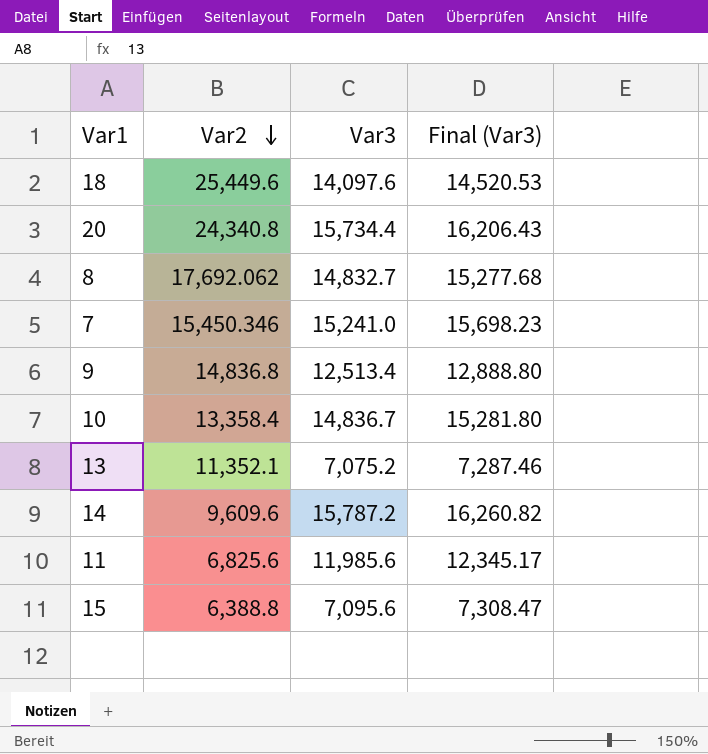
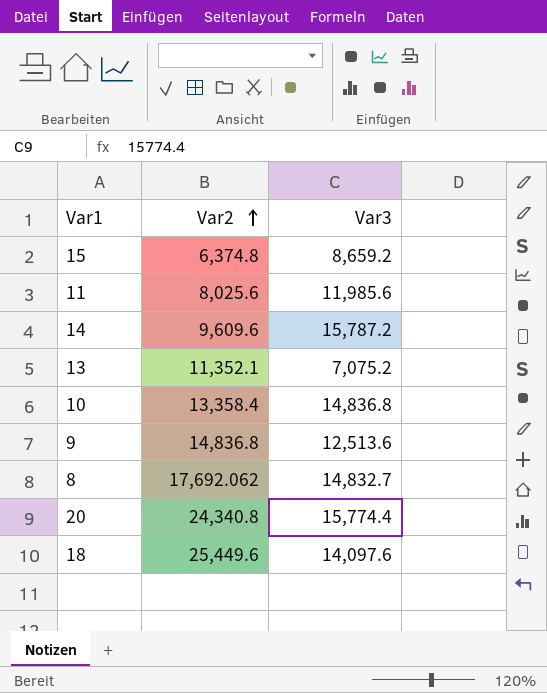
row order: Var2 descending -> Var2 ascending
column Final (Var3) | formula: [Var3] * 1.03 -> none
row 7: 15,450.346 | 15,241.0 | 15,698.23 -> none
15 | Var2: 6,388.8 -> 6,374.8
15 | Var3: 7,095.6 -> 8,659.2
11 | Var2: 6,825.6 -> 8,025.6
10 | Var3: 14,836.7 -> 14,836.8
9 | Var3: 12,513.4 -> 12,513.6
20 | Var3: 15,734.4 -> 15,774.4

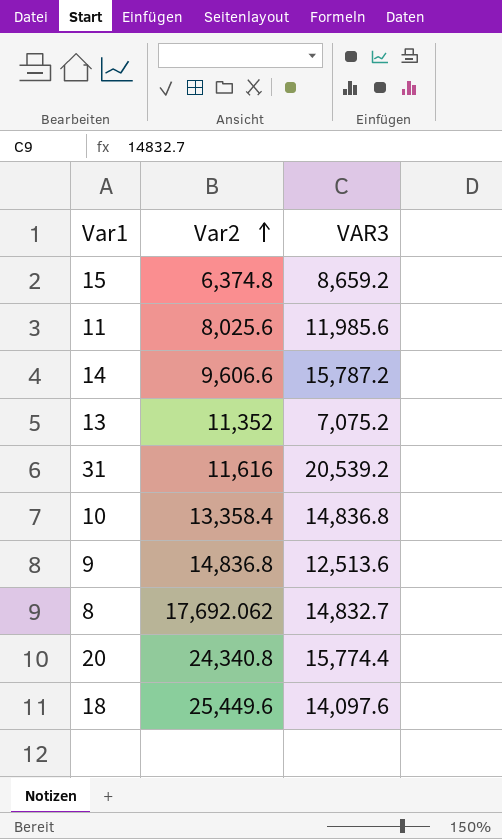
column name: Var3 -> VAR3
14 | Var2: 9,609.6 -> 9,606.6
13 | Var2: 11,352.1 -> 11,352
row 31: none -> 11,616 | 20,539.2

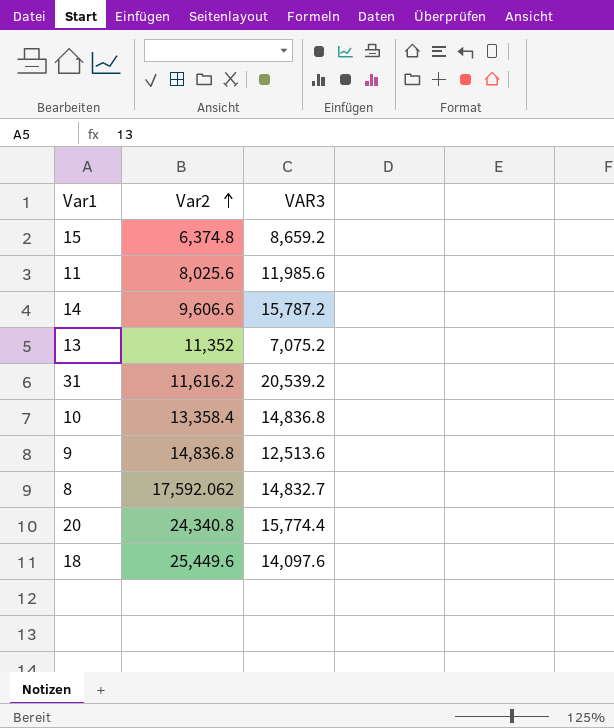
31 | Var2: 11,616 -> 11,616.2
8 | Var2: 17,692.062 -> 17,592.062

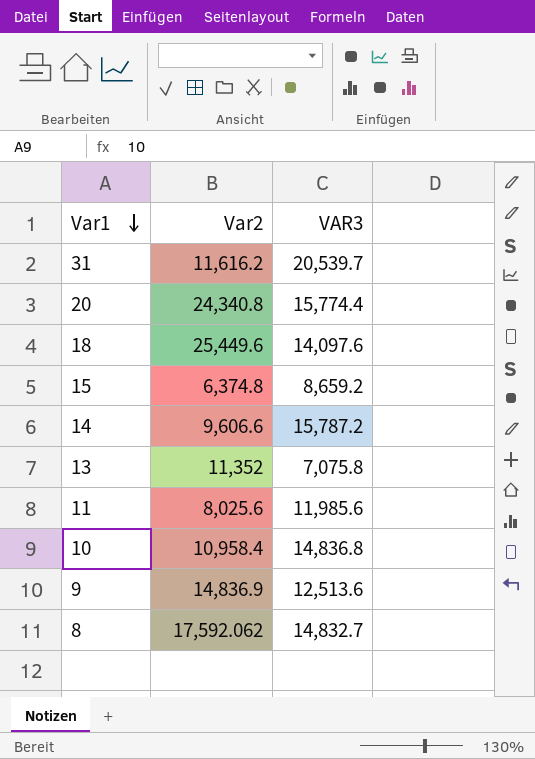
row order: Var2 ascending -> Var1 descending
31 | VAR3: 20,539.2 -> 20,539.7
13 | VAR3: 7,075.2 -> 7,075.8
10 | Var2: 13,358.4 -> 10,958.4
9 | Var2: 14,836.8 -> 14,836.9

